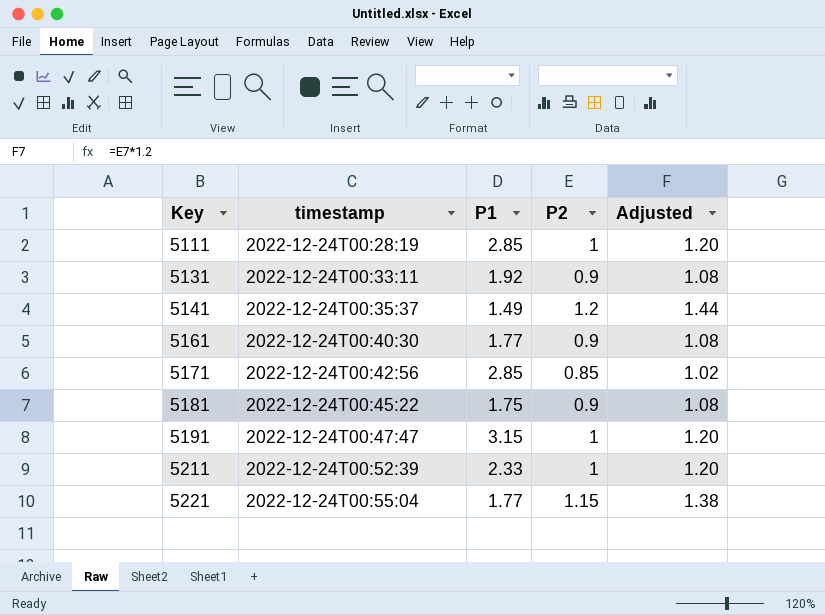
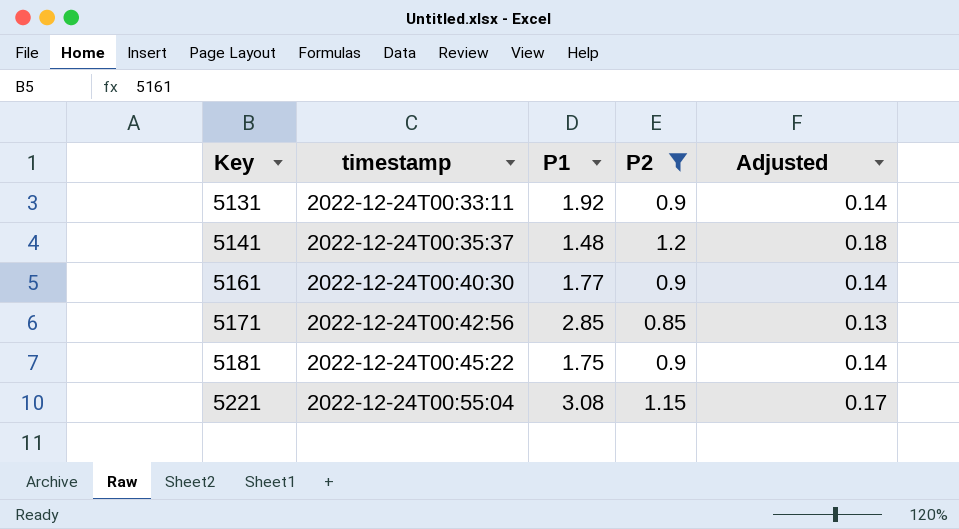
filter: none -> P2 != 1
column Adjusted | formula: [P2] * 1.2 -> [P2] * 0.15
5141 | P1: 1.49 -> 1.48
5221 | P1: 1.77 -> 3.08

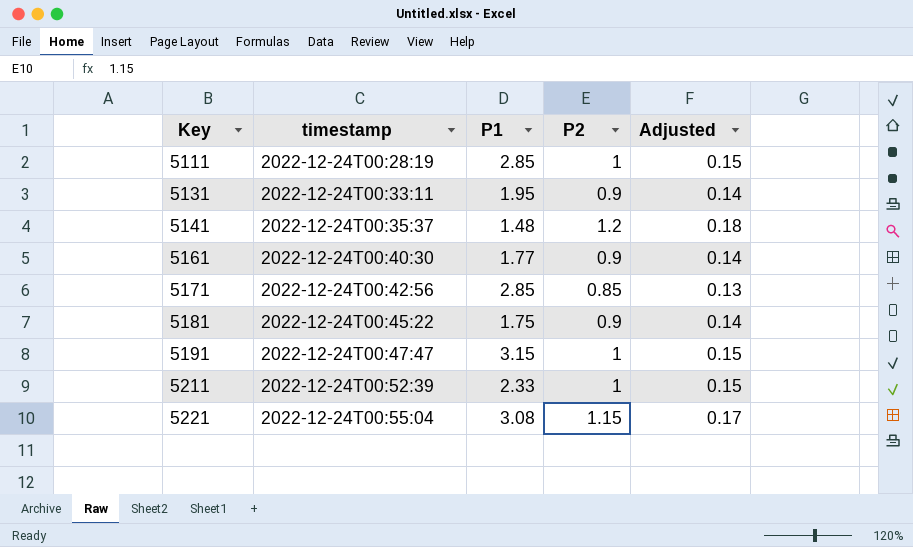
filter: P2 != 1 -> none
5131 | P1: 1.92 -> 1.95

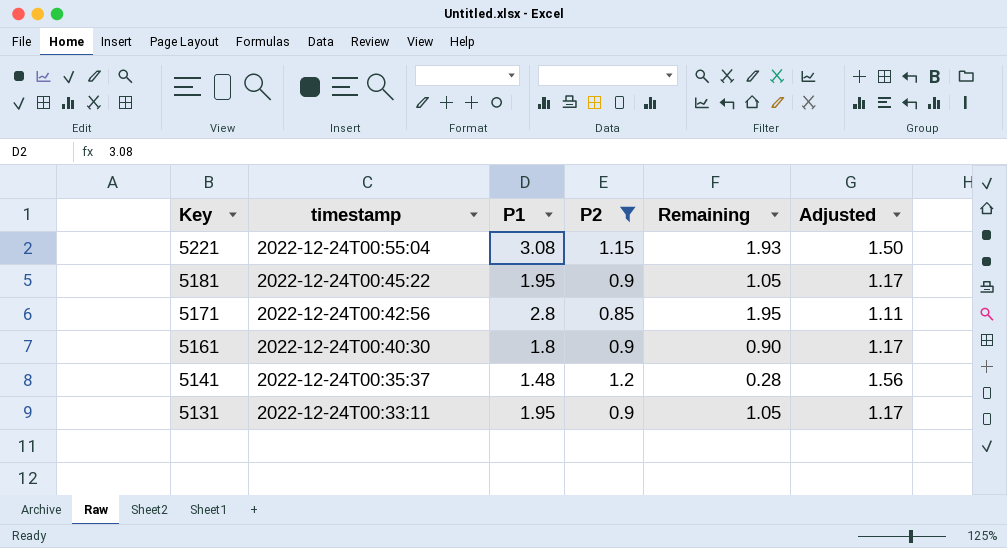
filter: none -> P2 != 1
row order: Key ascending -> Key descending
column Remaining | formula: none -> [P1] - [P2]
column Adjusted | formula: [P2] * 0.15 -> [P2] * 1.3
5181 | P1: 1.75 -> 1.95
5171 | P1: 2.85 -> 2.8
5161 | P1: 1.77 -> 1.8

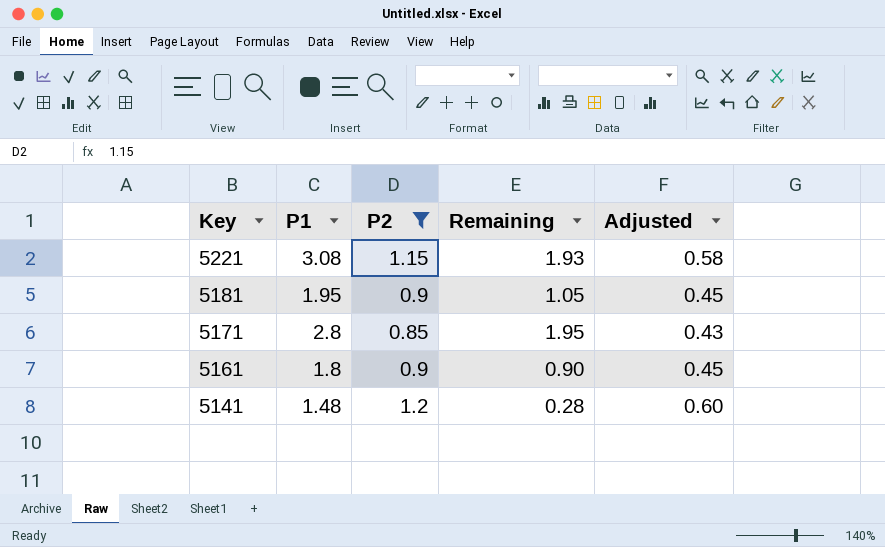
column timestamp | position: 2 -> none
column Adjusted | formula: [P2] * 1.3 -> [P2] * 0.5
row 5131: 2022-12-24T00:33:11 | 1.95 | 0.9 | 1.05 | 1.17 -> none

